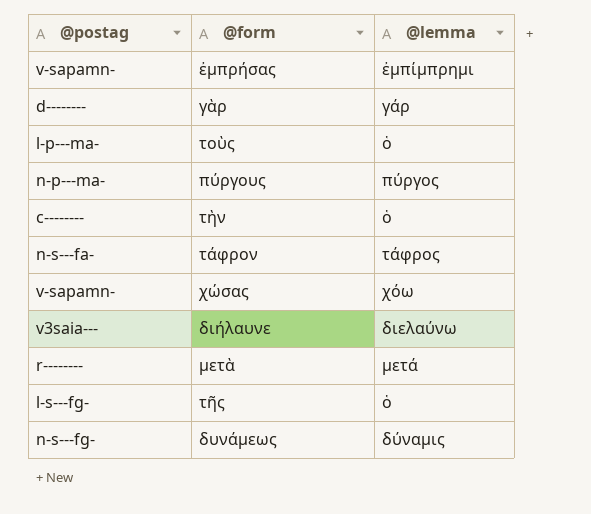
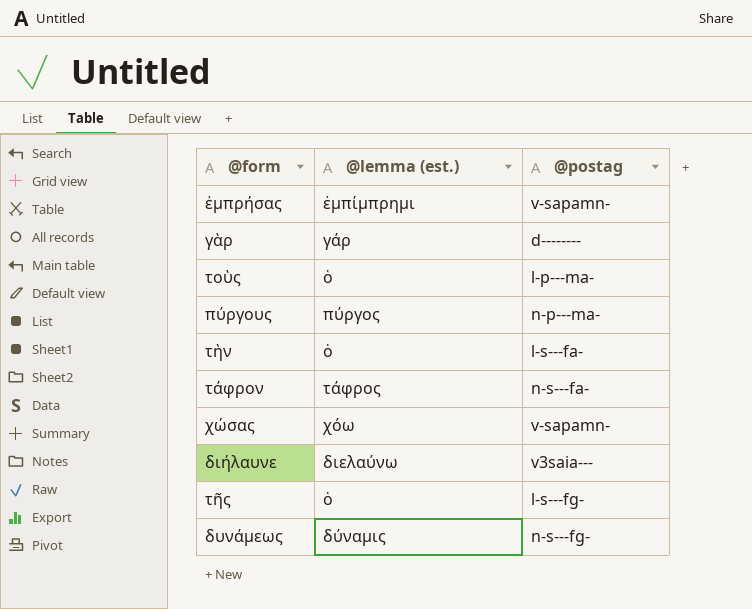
column name: @lemma -> @lemma (est.)
column @postag | position: 1 -> 3
row μετὰ: r-------- | μετά -> none
τὴν | @postag: c-------- -> l-s---fa-

